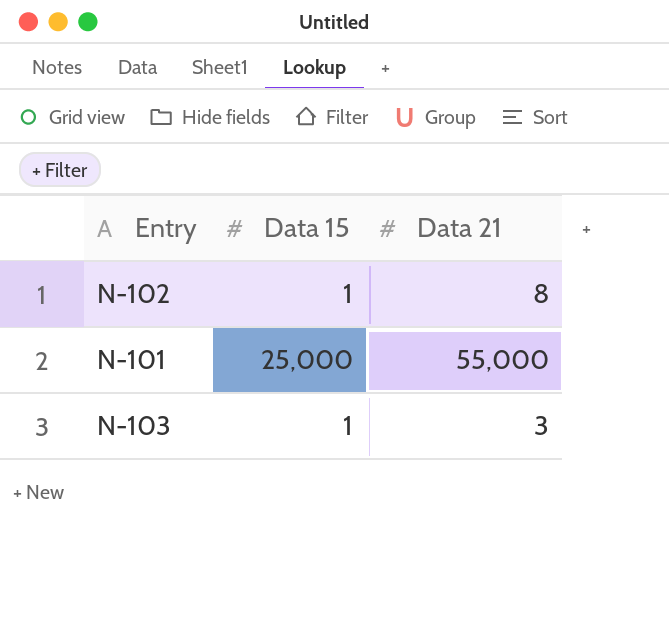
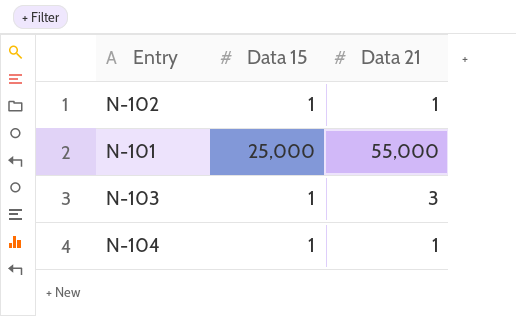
N-102 | Data 21: 8 -> 1
row N-104: none -> 1 | 1

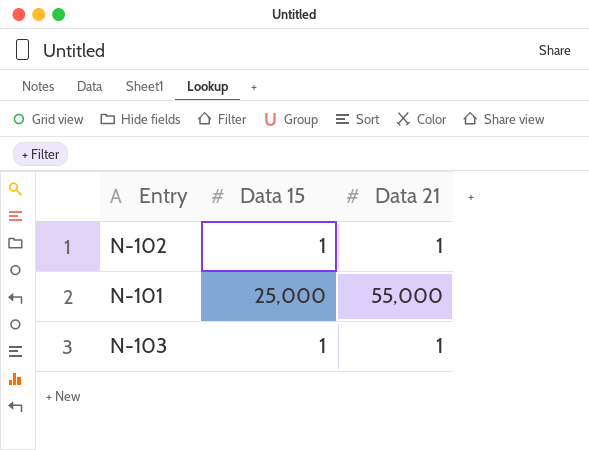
row N-104: 1 | 1 -> none
N-103 | Data 21: 3 -> 1

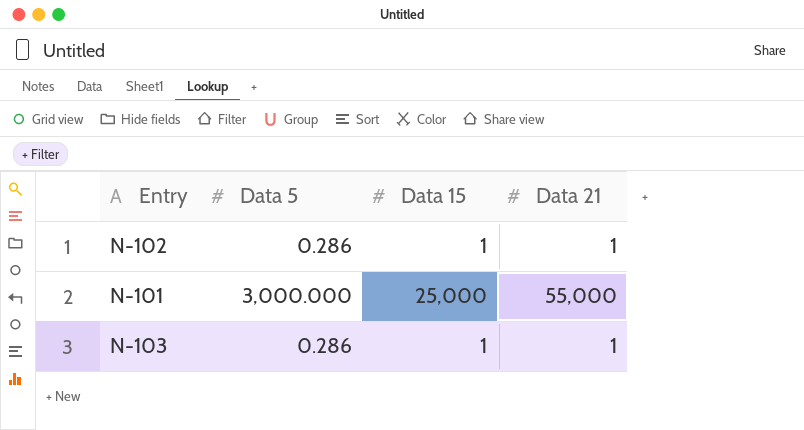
column Data 5 | position: none -> 2

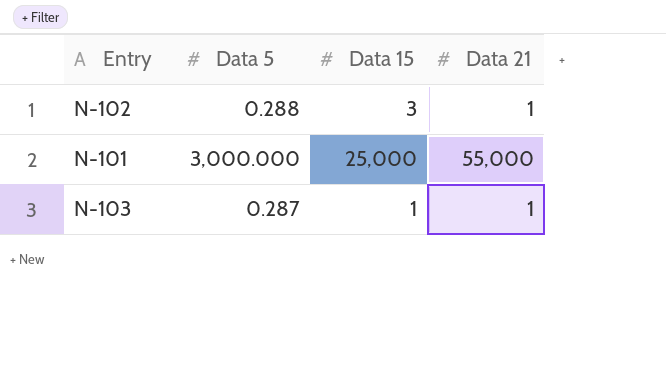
N-102 | Data 5: 0.286 -> 0.288
N-102 | Data 15: 1 -> 3
N-103 | Data 5: 0.286 -> 0.287

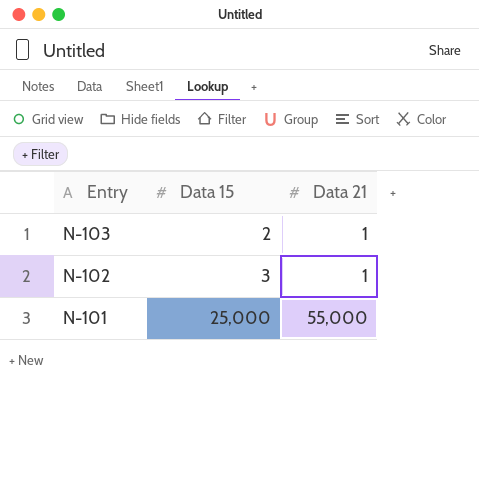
row order: none -> Entry descending
column Data 5 | position: 2 -> none
N-103 | Data 15: 1 -> 2

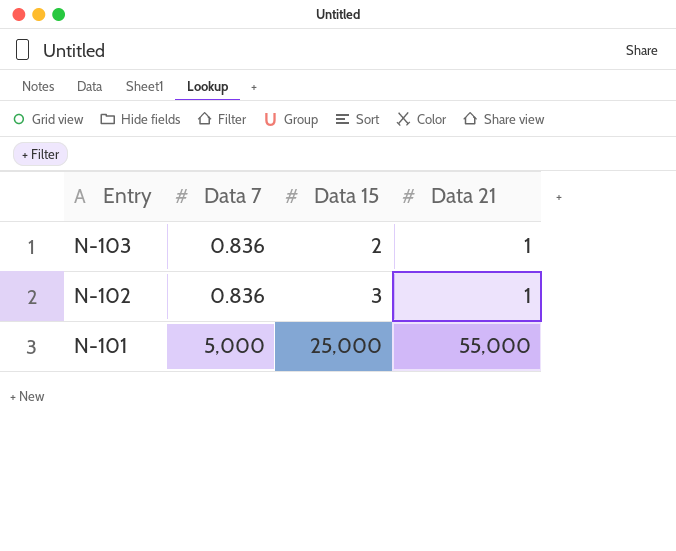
column Data 7 | position: none -> 2

